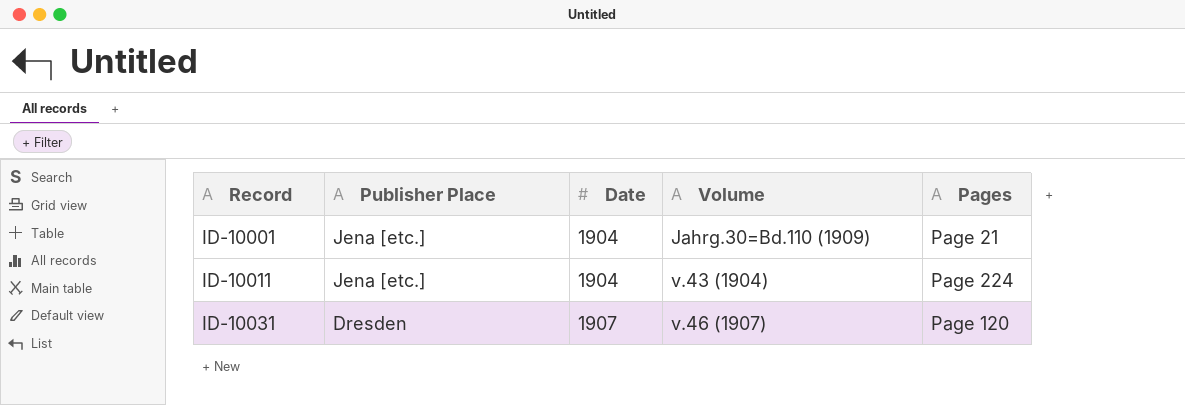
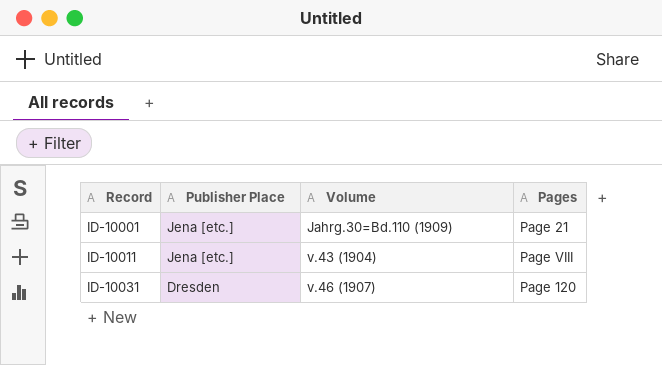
column Date | position: 3 -> none
ID-10011 | Pages: Page 224 -> Page VIII

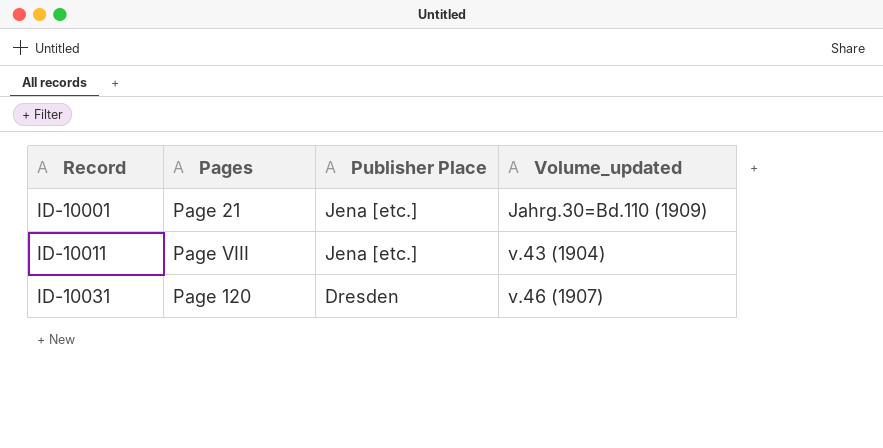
column Pages | position: 4 -> 2
column name: Volume -> Volume_updated

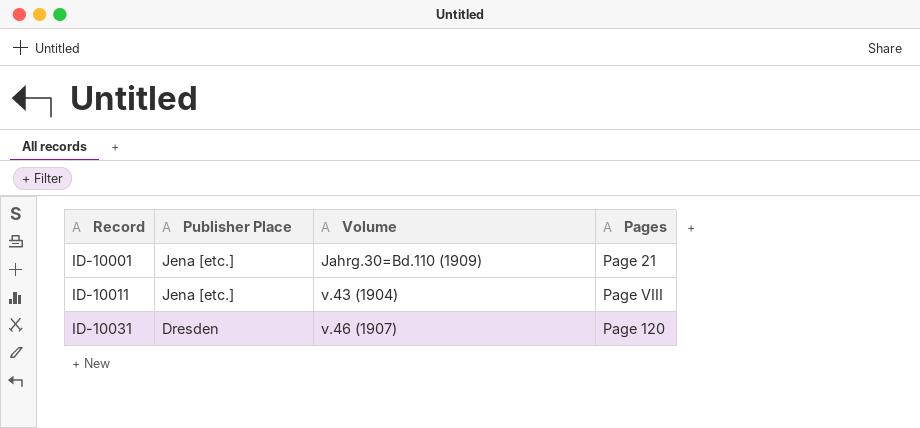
column name: Volume_updated -> Volume
column Pages | position: 2 -> 4

